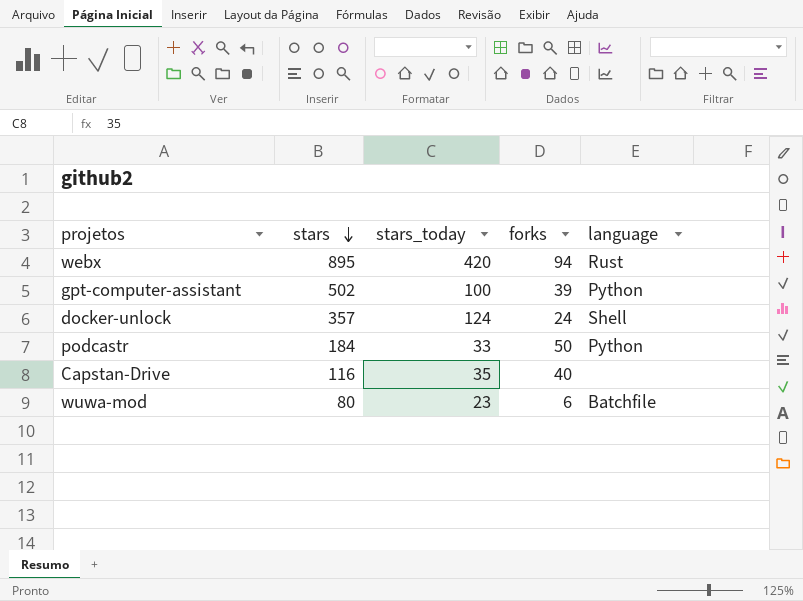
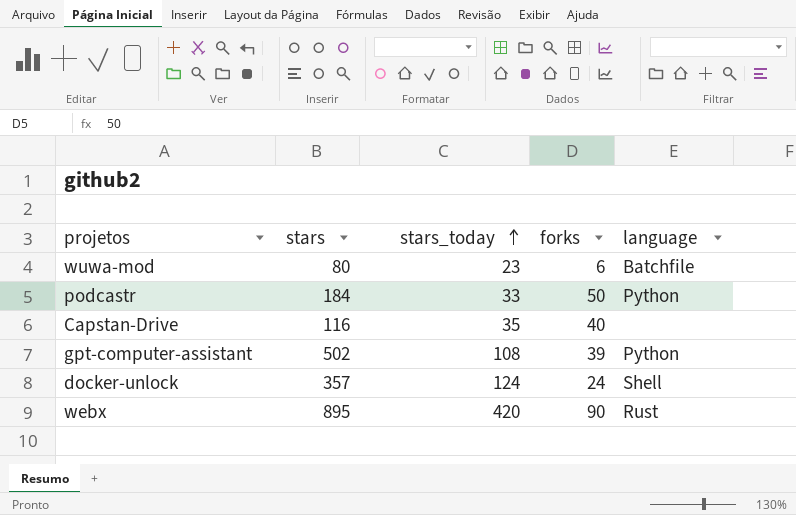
row order: stars descending -> stars_today ascending
gpt-computer-assistant | stars_today: 100 -> 108
webx | forks: 94 -> 90

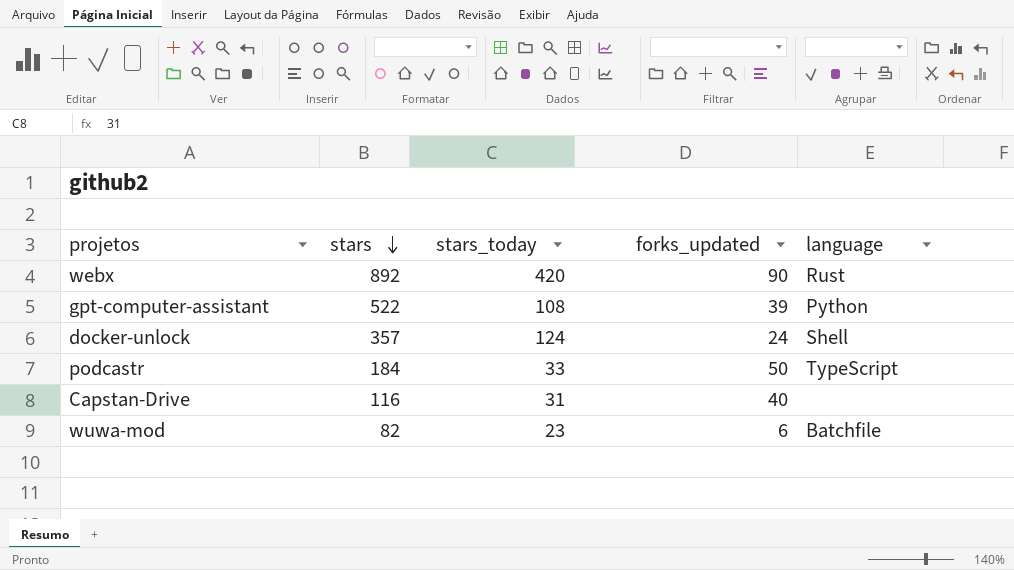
row order: stars_today ascending -> stars descending
column name: forks -> forks_updated
webx | stars: 895 -> 892
gpt-computer-assistant | stars: 502 -> 522
podcastr | language: Python -> TypeScript
Capstan-Drive | stars_today: 35 -> 31
wuwa-mod | stars: 80 -> 82

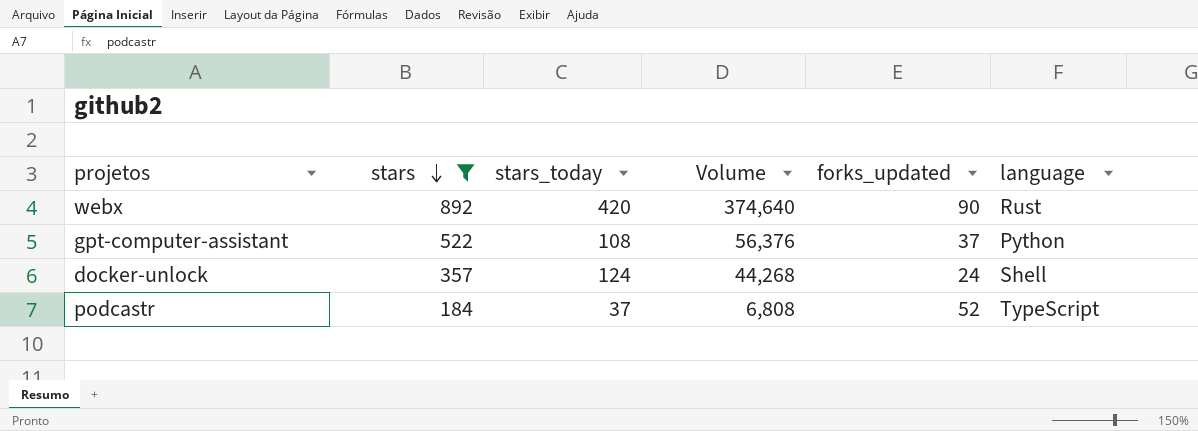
filter: none -> stars >= 184
column Volume | formula: none -> [stars] * [stars_today]
gpt-computer-assistant | forks_updated: 39 -> 37
podcastr | stars_today: 33 -> 37
podcastr | forks_updated: 50 -> 52

